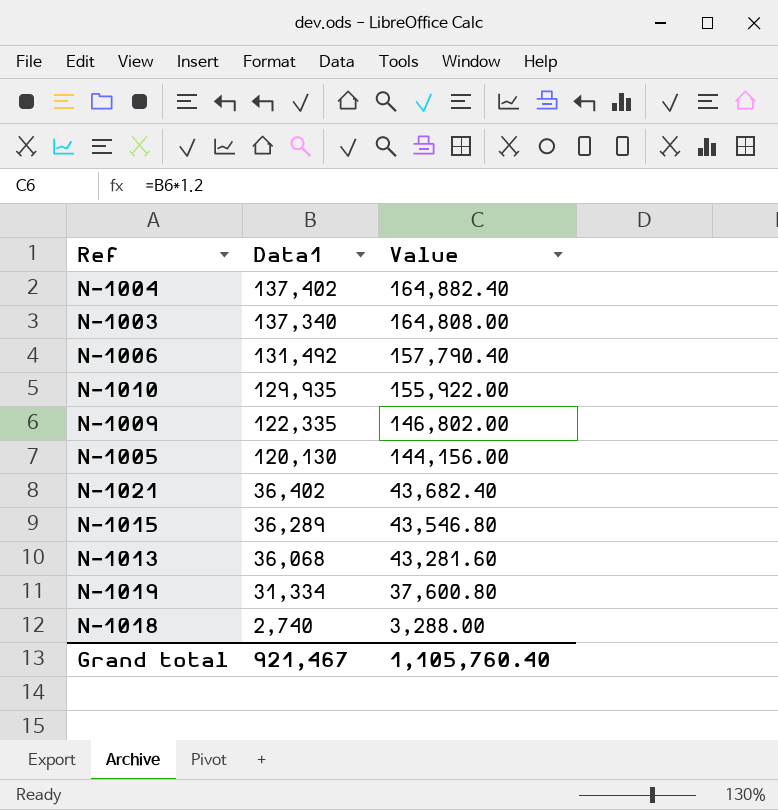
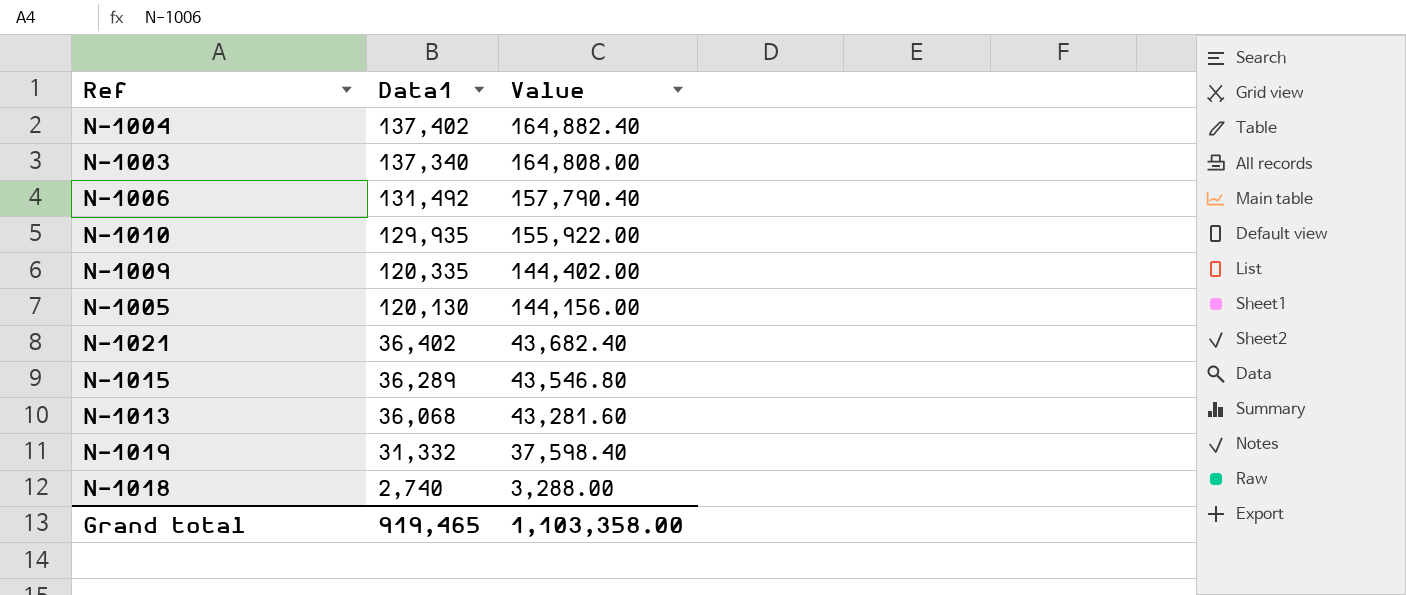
N-1009 | Data1: 122,335 -> 120,335
N-1009 | Value: 146,802.00 -> 144,402.00
N-1019 | Data1: 31,334 -> 31,332
N-1019 | Value: 37,600.80 -> 37,598.40
Grand total | Data1: 921,467 -> 919,465
Grand total | Value: 1,105,760.40 -> 1,103,358.00

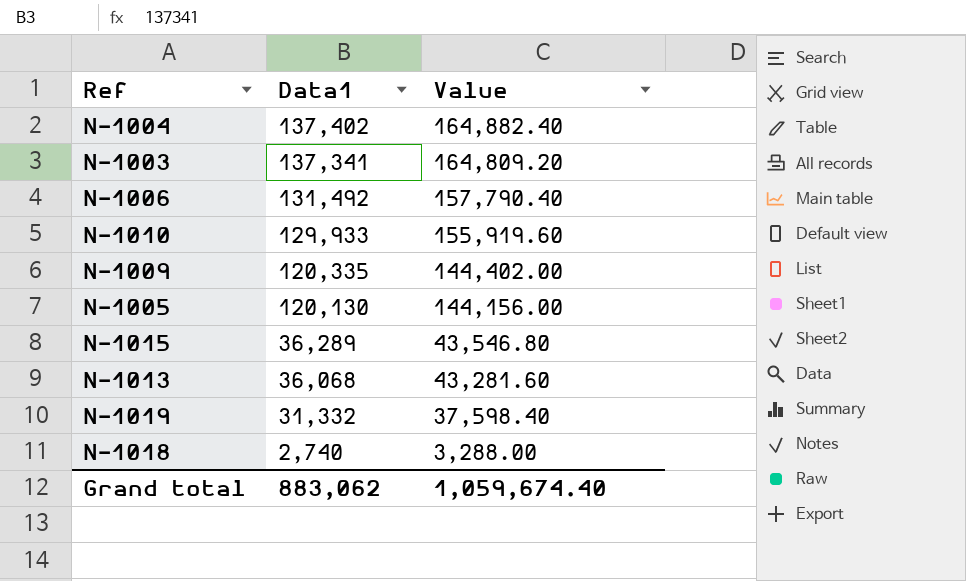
row N-1021: 36,402 | 43,682.40 -> none
N-1003 | Data1: 137,340 -> 137,341
N-1003 | Value: 164,808.00 -> 164,809.20
N-1010 | Data1: 129,935 -> 129,933
N-1010 | Value: 155,922.00 -> 155,919.60
Grand total | Data1: 919,465 -> 883,062
Grand total | Value: 1,103,358.00 -> 1,059,674.40

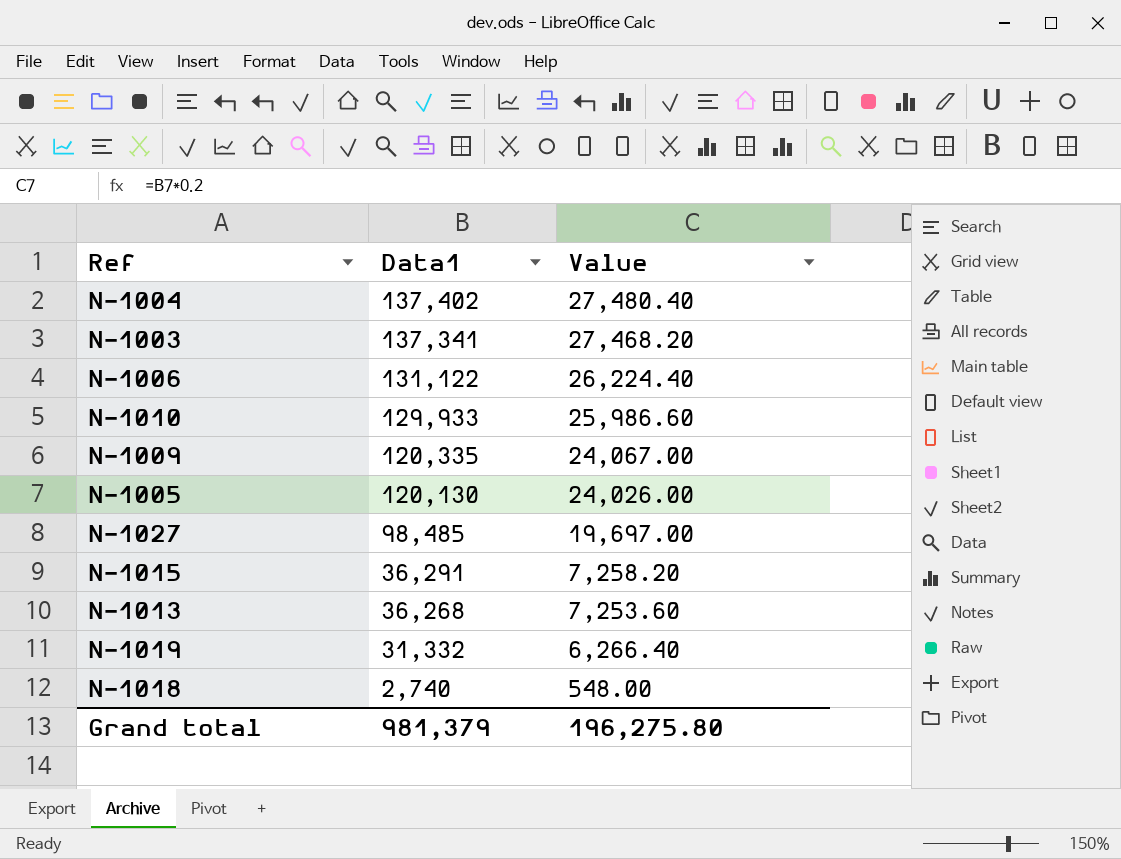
column Value | formula: [Data1] * 1.2 -> [Data1] * 0.2
N-1006 | Data1: 131,492 -> 131,122
row N-1027: none -> 98,485 | 19,697.00
N-1015 | Data1: 36,289 -> 36,291
N-1013 | Data1: 36,068 -> 36,268
Grand total | Data1: 883,062 -> 981,379
Grand total | Value: 1,059,674.40 -> 196,275.80

